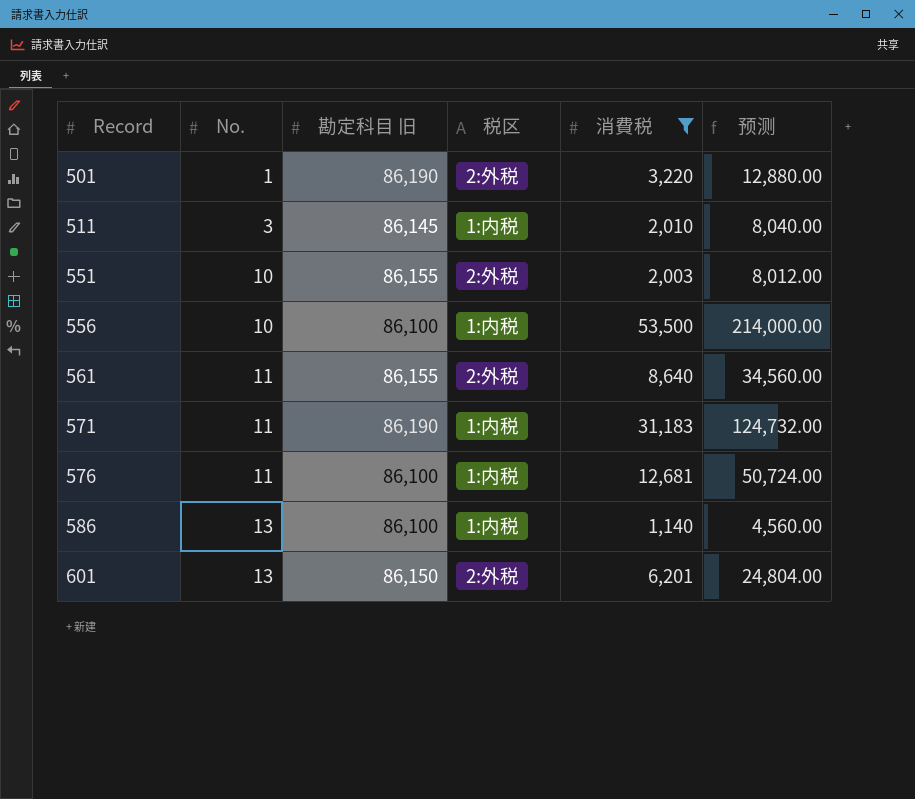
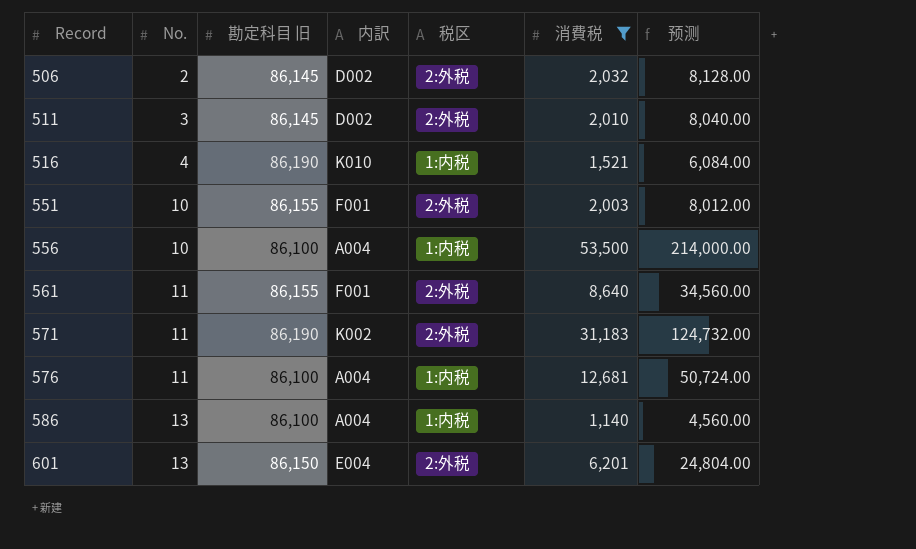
column 内訳 | position: none -> 4
row 501: 1 | 86,190 | 2:外税 | 3,220 | 12,880.00 -> none
row 506: none -> 2 | 86,145 | D002 | 2:外税 | 2,032 | 8,128.00
511 | 税区: 1:内税 -> 2:外税
row 516: none -> 4 | 86,190 | K010 | 1:内税 | 1,521 | 6,084.00
571 | 税区: 1:内税 -> 2:外税

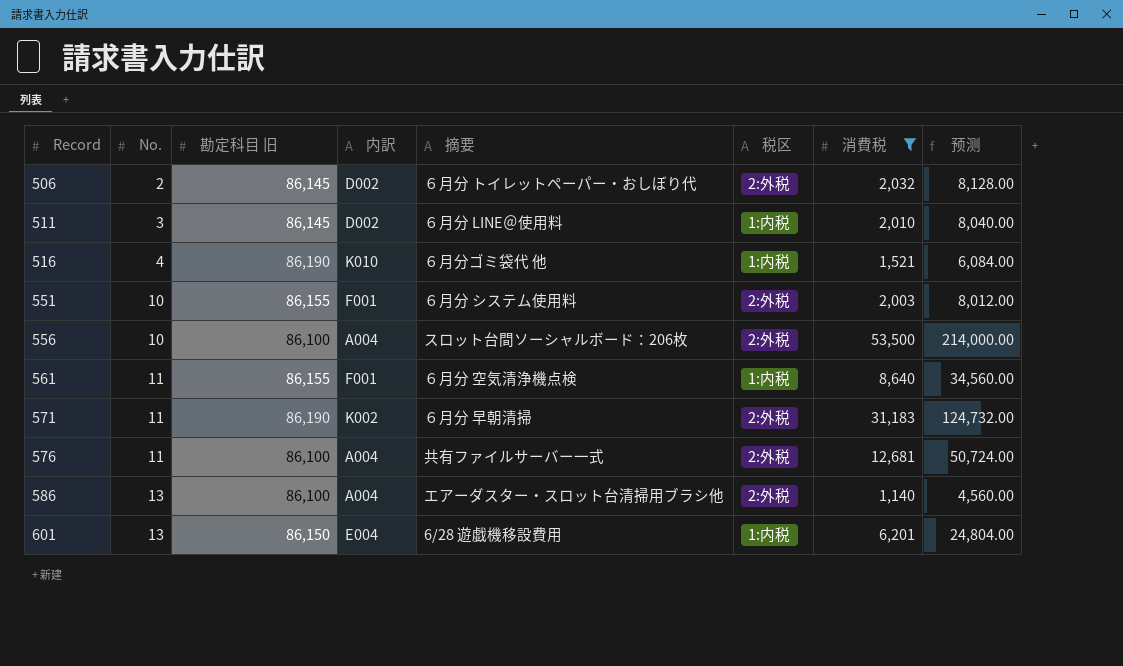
column 摘要 | position: none -> 5
511 | 税区: 2:外税 -> 1:内税
556 | 税区: 1:内税 -> 2:外税
561 | 税区: 2:外税 -> 1:内税
576 | 税区: 1:内税 -> 2:外税
586 | 税区: 1:内税 -> 2:外税
601 | 税区: 2:外税 -> 1:内税

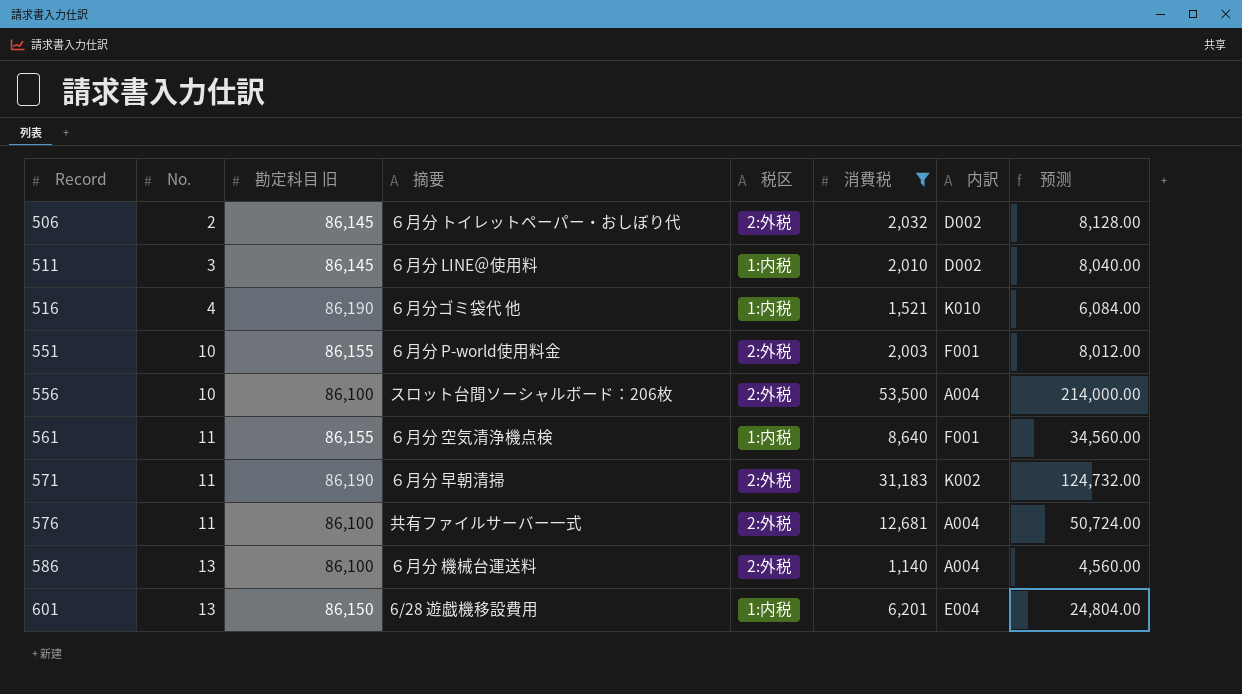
column 内訳 | position: 4 -> 7
551 | 摘要: ６月分 システム使用料 -> ６月分 P-world使用料金
586 | 摘要: エアーダスター・スロット台清掃用ブラシ他 -> ６月分 機械台運送料

